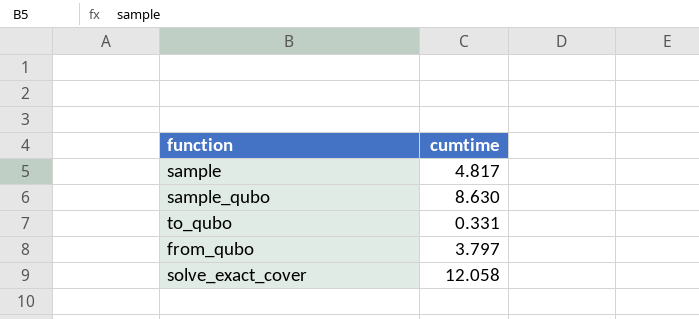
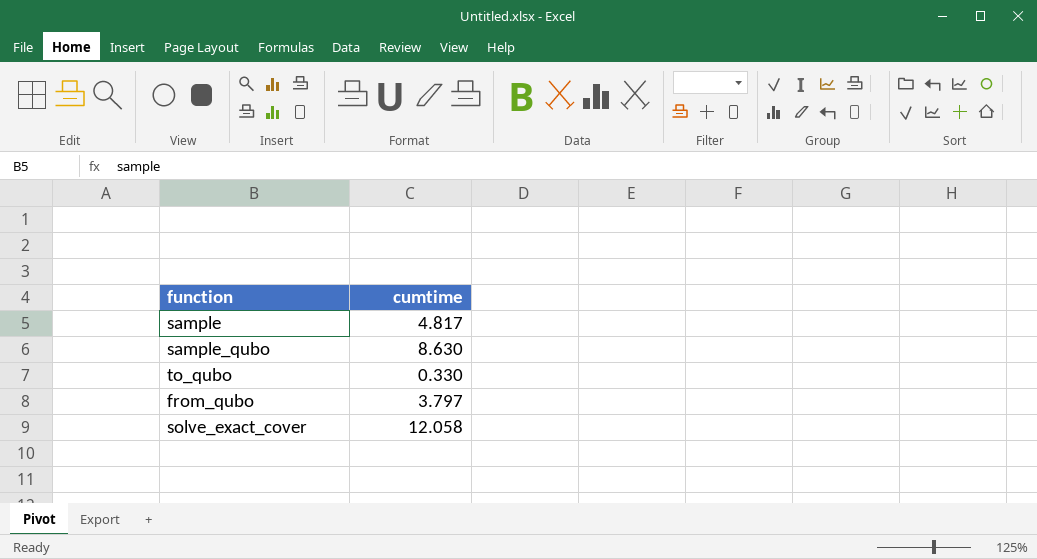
to_qubo | cumtime: 0.331 -> 0.330

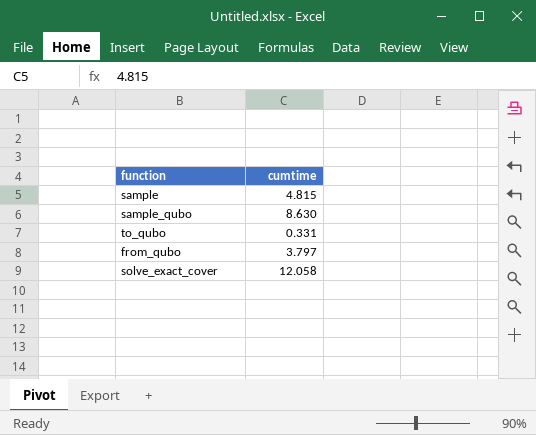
sample | cumtime: 4.817 -> 4.815
to_qubo | cumtime: 0.330 -> 0.331

